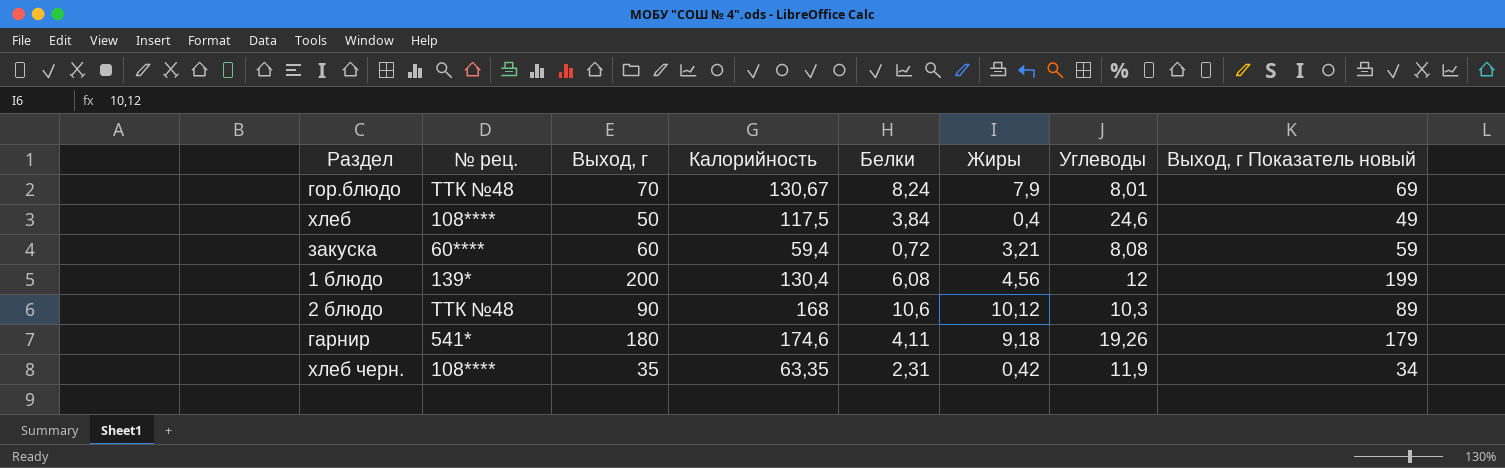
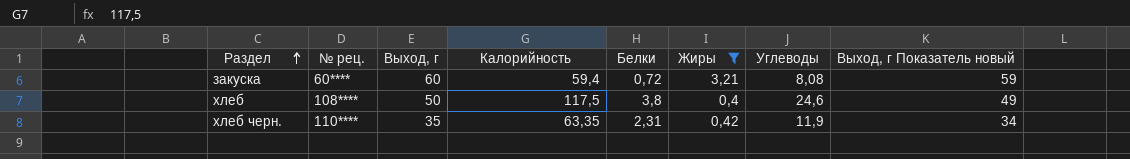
filter: none -> Жиры <= 3,21
row order: none -> Раздел ascending
хлеб | Белки: 3,84 -> 3,8
хлеб черн. | № рец.: 108**** -> 110****

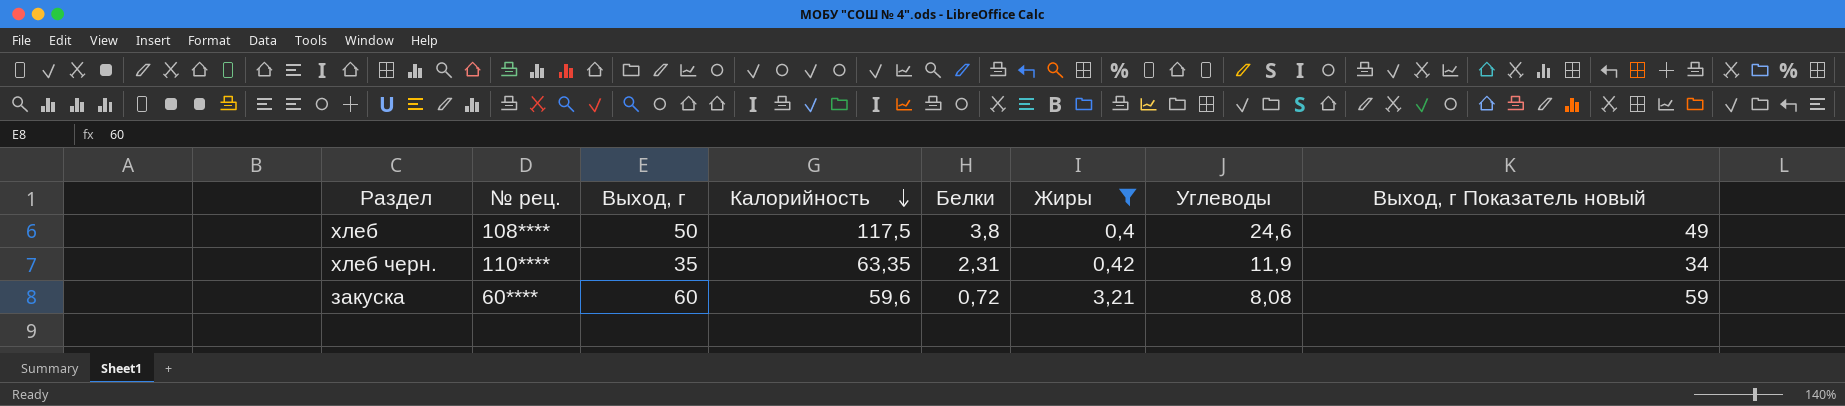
row order: Раздел ascending -> Калорийность descending
закуска | Калорийность: 59,4 -> 59,6

